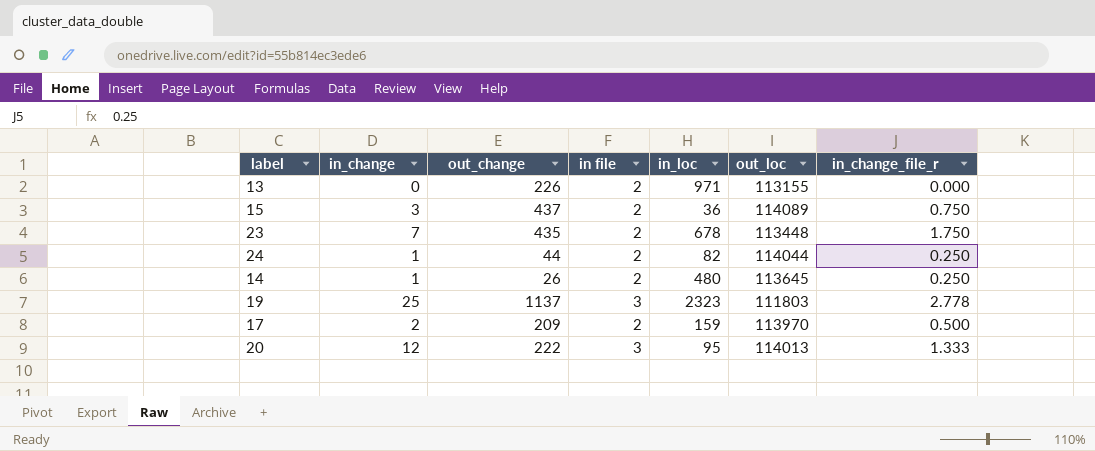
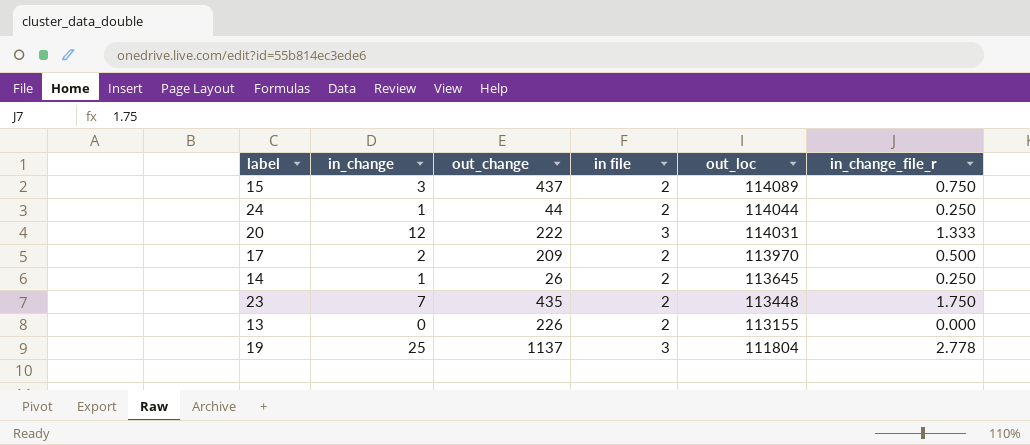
row order: none -> out_loc descending
column in_loc | position: 5 -> none
20 | out_loc: 114013 -> 114031
19 | out_loc: 111803 -> 111804

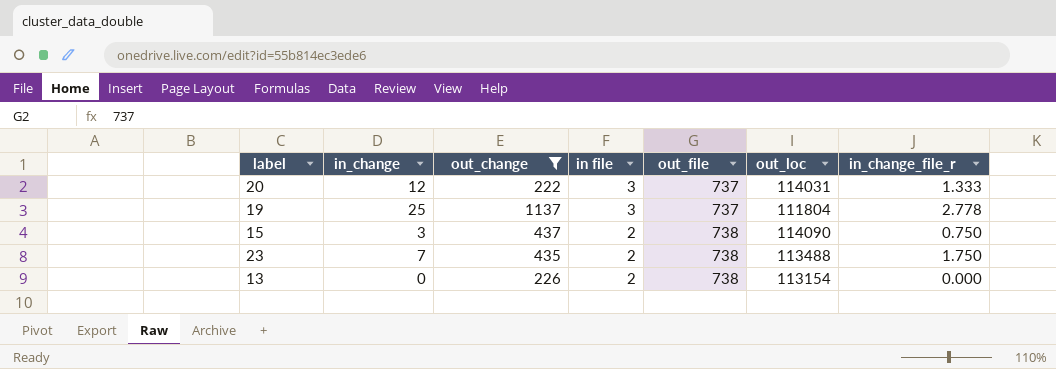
filter: none -> out_change >= 222
row order: out_loc descending -> in file descending
column out_file | position: none -> 5
15 | out_loc: 114089 -> 114090
23 | out_loc: 113448 -> 113488
13 | out_loc: 113155 -> 113154

